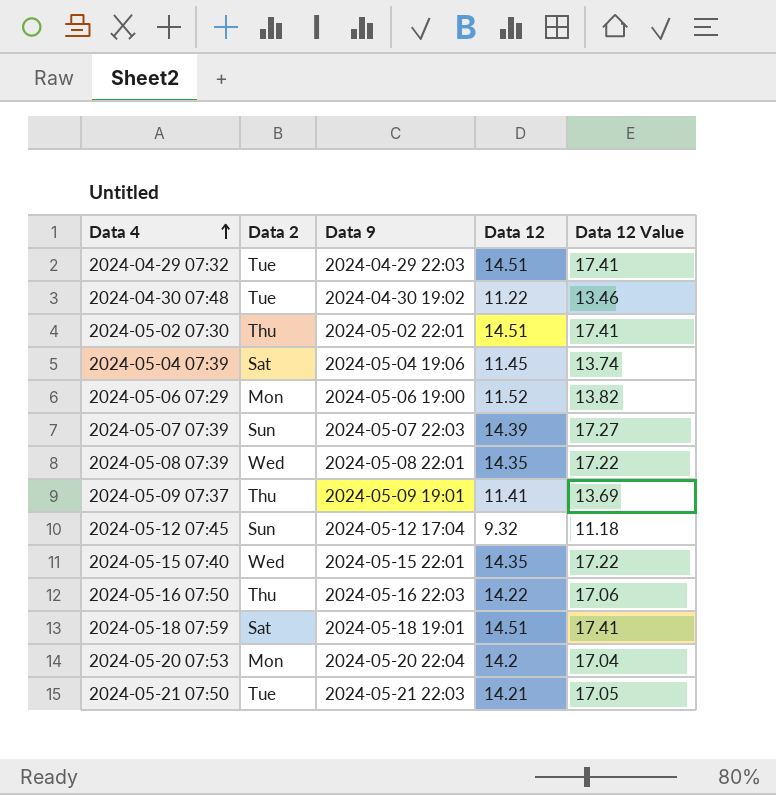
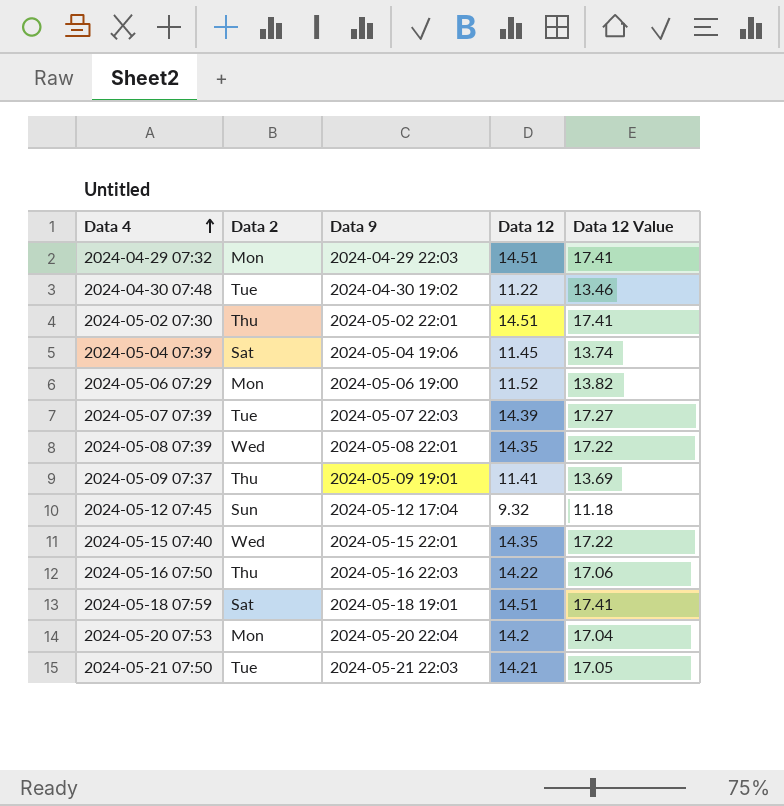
2024-04-29 07:32 | Data 2: Tue -> Mon
2024-05-07 07:39 | Data 2: Sun -> Tue

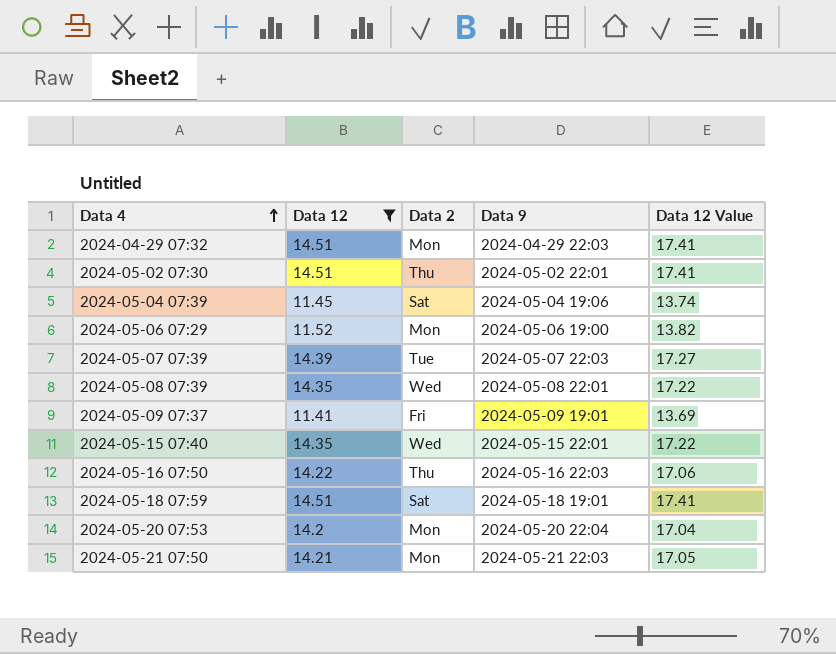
filter: none -> Data 12 >= 11.41
column Data 12 | position: 4 -> 2
2024-05-09 07:37 | Data 2: Thu -> Fri
2024-05-21 07:50 | Data 2: Tue -> Mon

